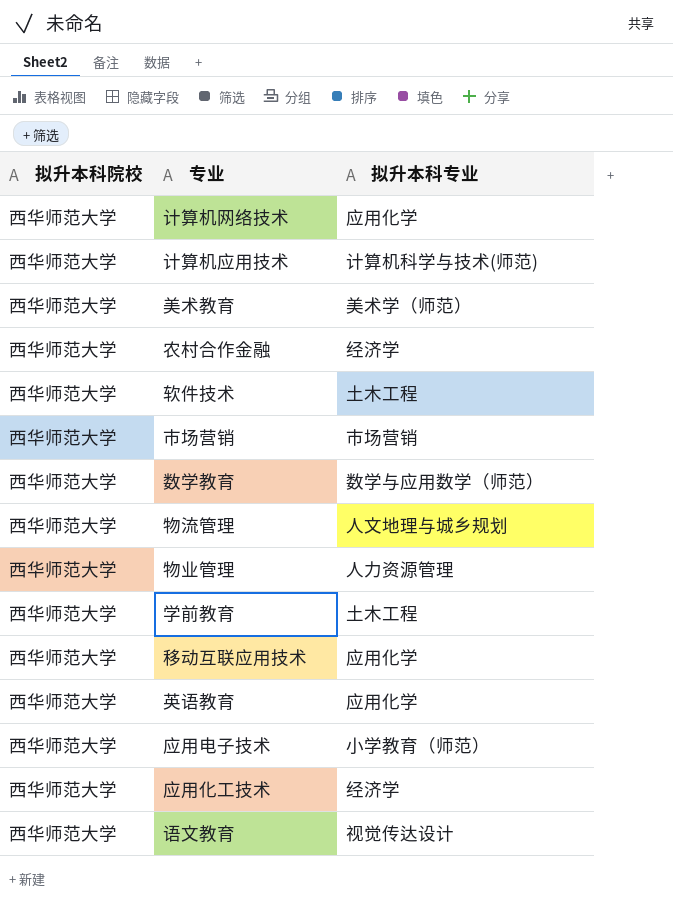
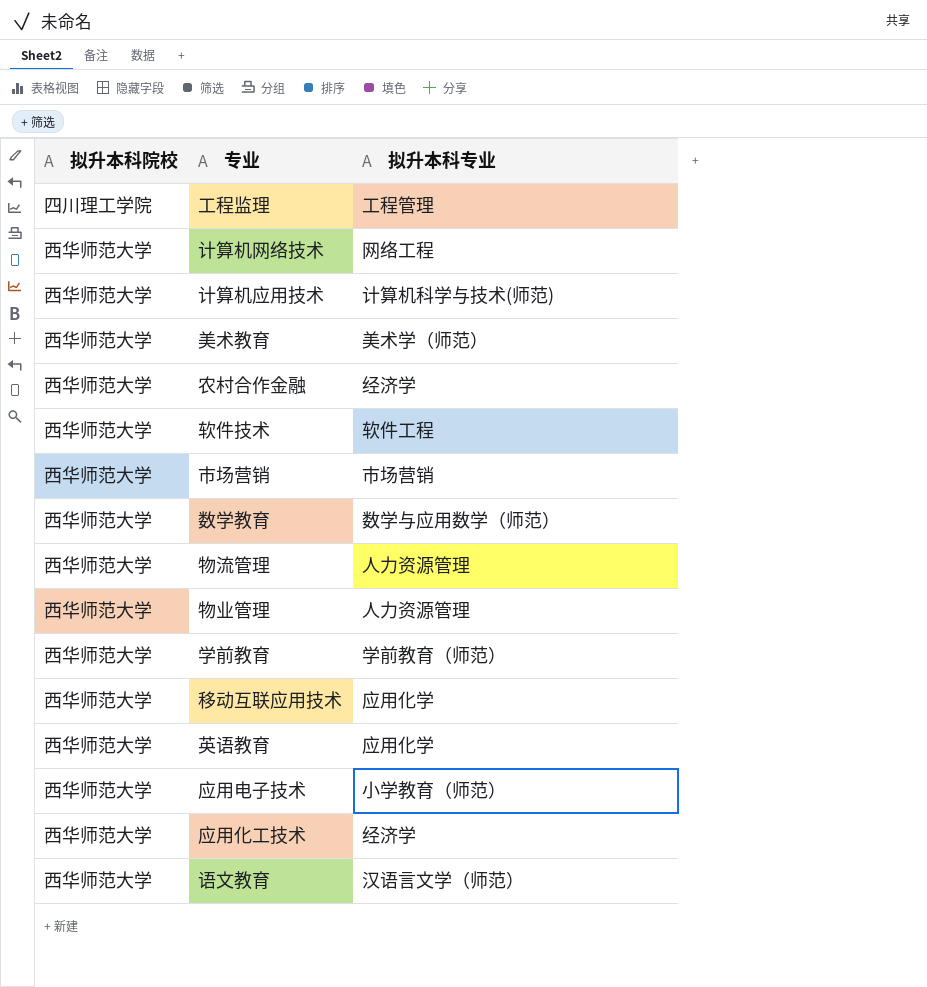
row 工程监理: none -> 四川理工学院 | 工程管理
计算机网络技术 | 拟升本科专业: 应用化学 -> 网络工程
软件技术 | 拟升本科专业: 土木工程 -> 软件工程
物流管理 | 拟升本科专业: 人文地理与城乡规划 -> 人力资源管理
学前教育 | 拟升本科专业: 土木工程 -> 学前教育（师范）
语文教育 | 拟升本科专业: 视觉传达设计 -> 汉语言文学（师范）

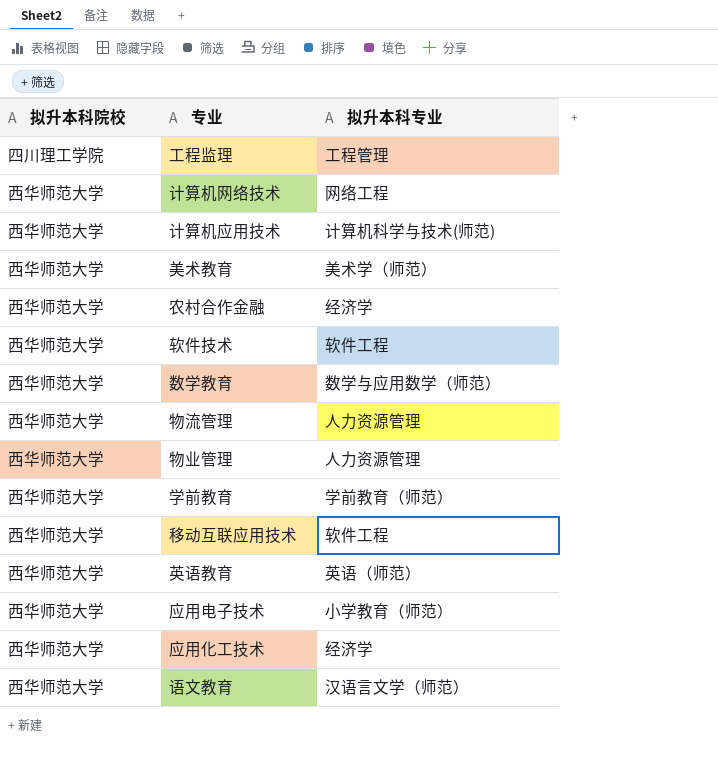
row 市场营销: 西华师范大学 | 市场营销 -> none
移动互联应用技术 | 拟升本科专业: 应用化学 -> 软件工程
英语教育 | 拟升本科专业: 应用化学 -> 英语（师范）

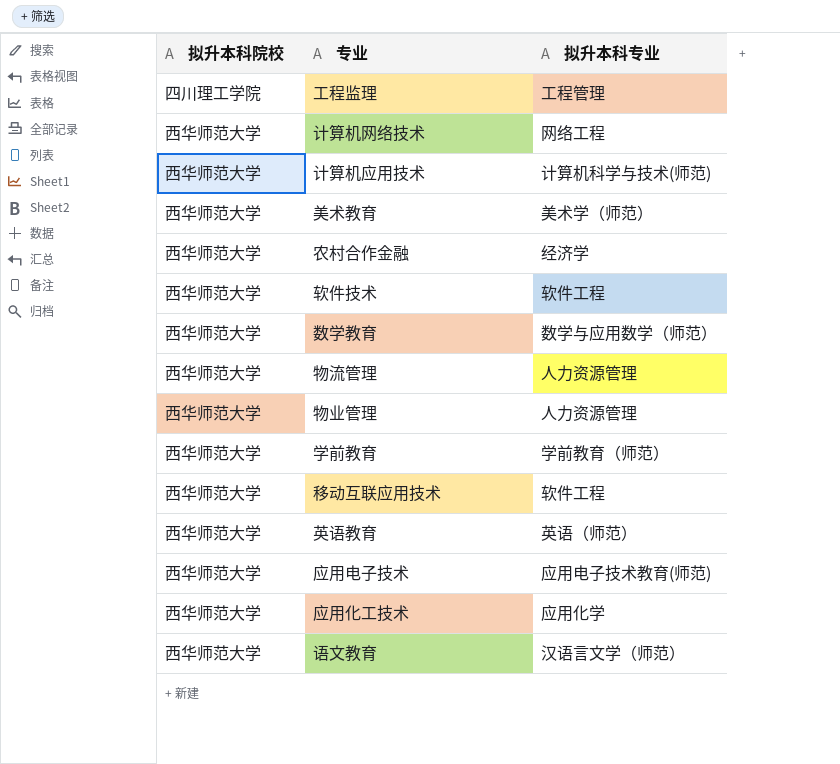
应用电子技术 | 拟升本科专业: 小学教育（师范） -> 应用电子技术教育(师范)
应用化工技术 | 拟升本科专业: 经济学 -> 应用化学

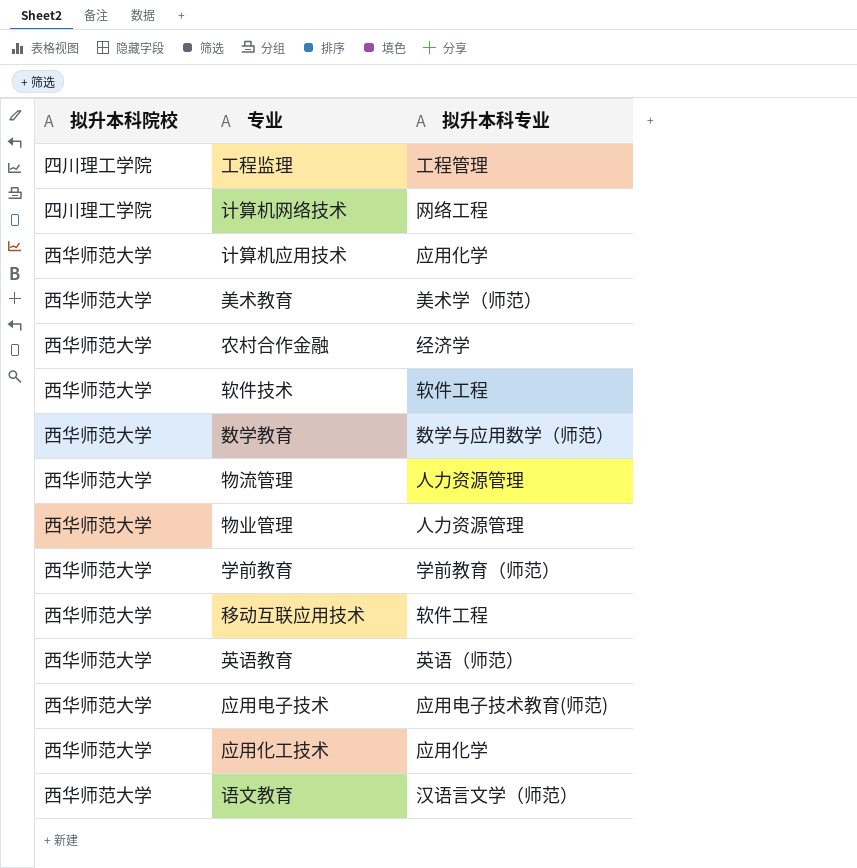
计算机网络技术 | 拟升本科院校: 西华师范大学 -> 四川理工学院
计算机应用技术 | 拟升本科专业: 计算机科学与技术(师范) -> 应用化学

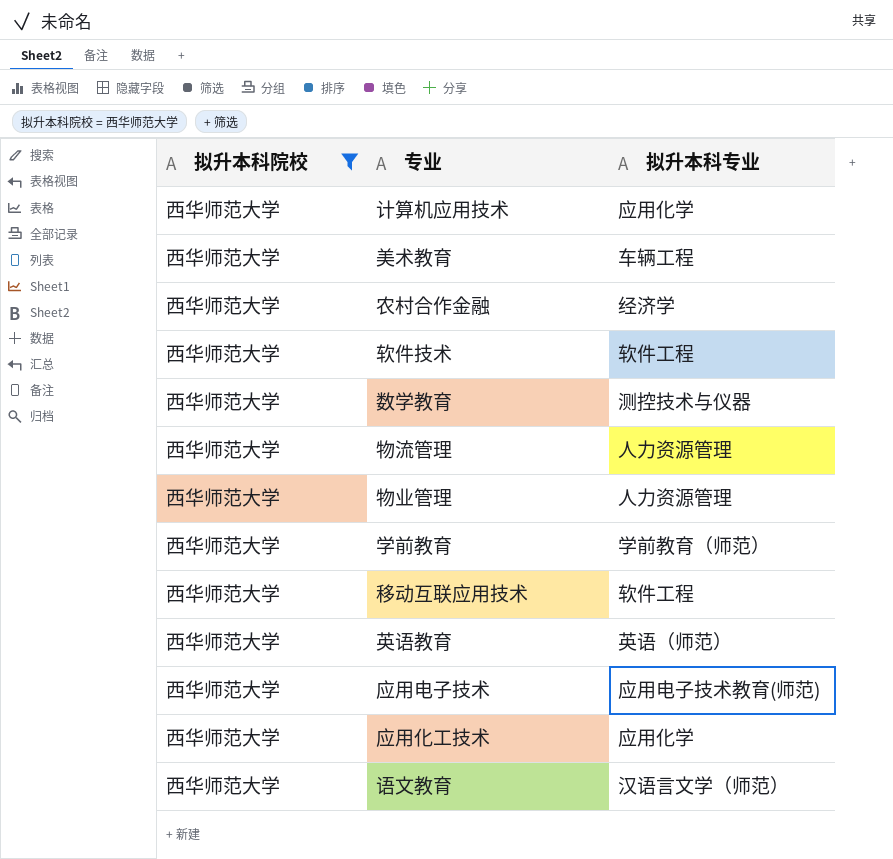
filter: none -> 拟升本科院校 = 西华师范大学
美术教育 | 拟升本科专业: 美术学（师范） -> 车辆工程
数学教育 | 拟升本科专业: 数学与应用数学（师范） -> 测控技术与仪器

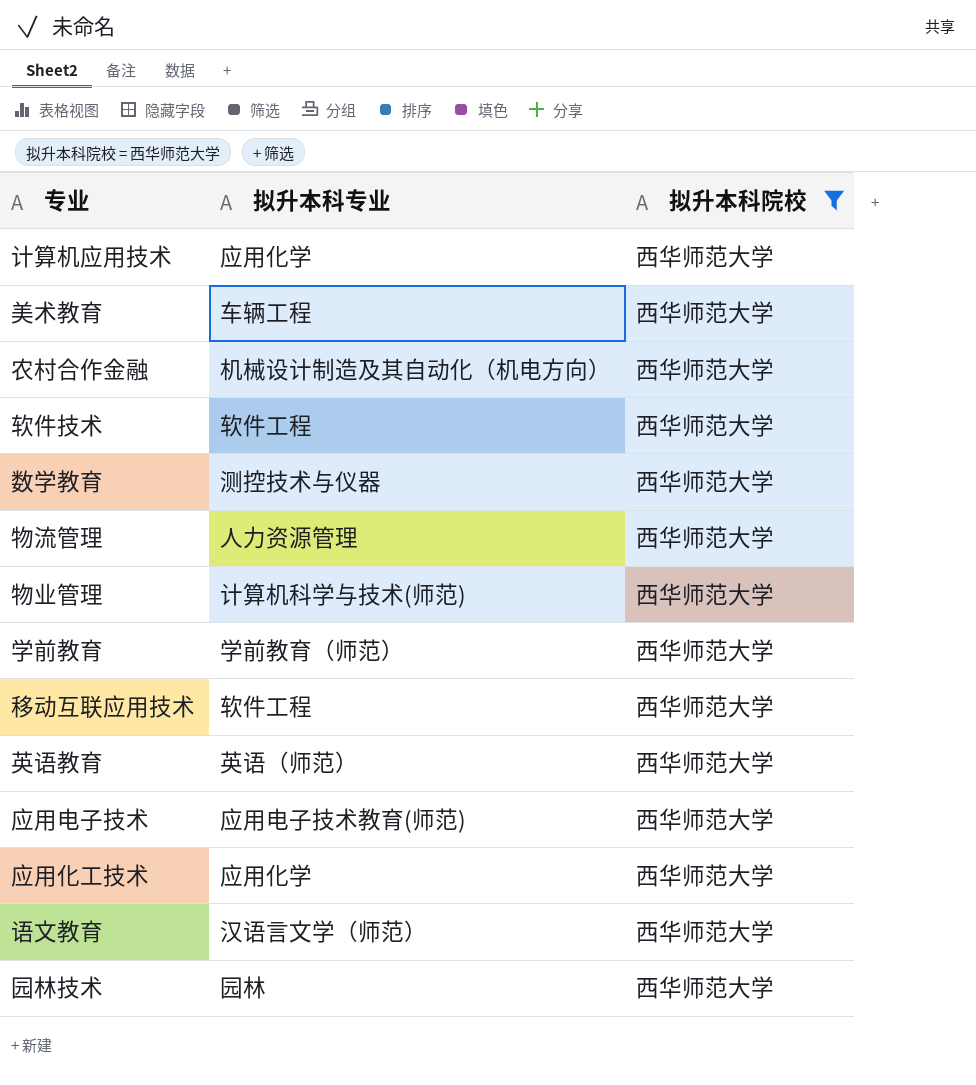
column 拟升本科院校 | position: 1 -> 3
农村合作金融 | 拟升本科专业: 经济学 -> 机械设计制造及其自动化（机电方向）
物业管理 | 拟升本科专业: 人力资源管理 -> 计算机科学与技术(师范)
row 园林技术: none -> 园林 | 西华师范大学

